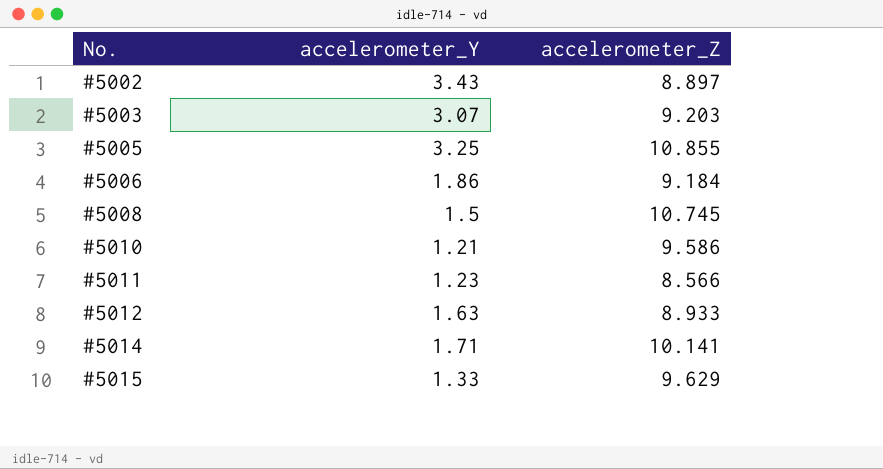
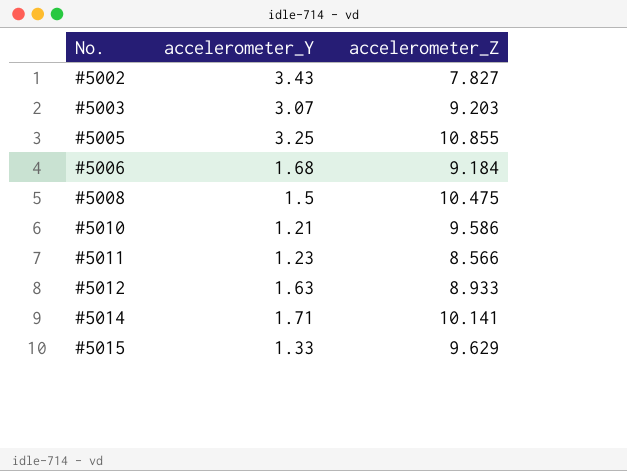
#5002 | accelerometer_Z: 8.897 -> 7.827
#5006 | accelerometer_Y: 1.86 -> 1.68
#5008 | accelerometer_Z: 10.745 -> 10.475

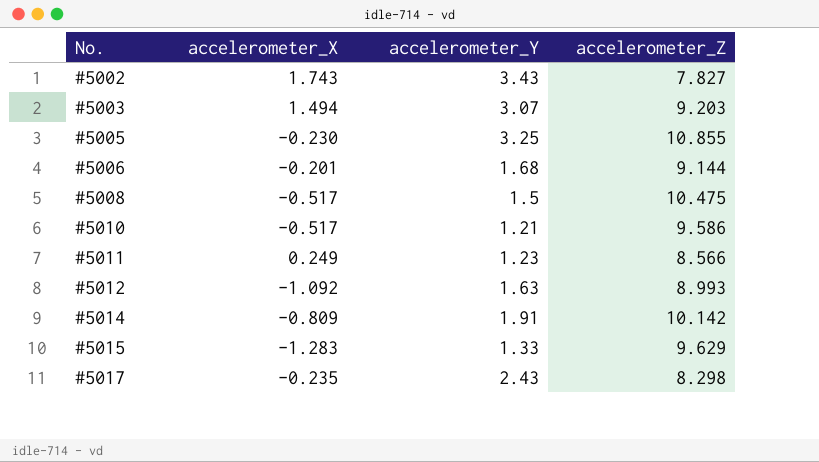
column accelerometer_X | position: none -> 2
#5006 | accelerometer_Z: 9.184 -> 9.144
#5012 | accelerometer_Z: 8.933 -> 8.993
#5014 | accelerometer_Y: 1.71 -> 1.91
#5014 | accelerometer_Z: 10.141 -> 10.142
row #5017: none -> -0.235 | 2.43 | 8.298

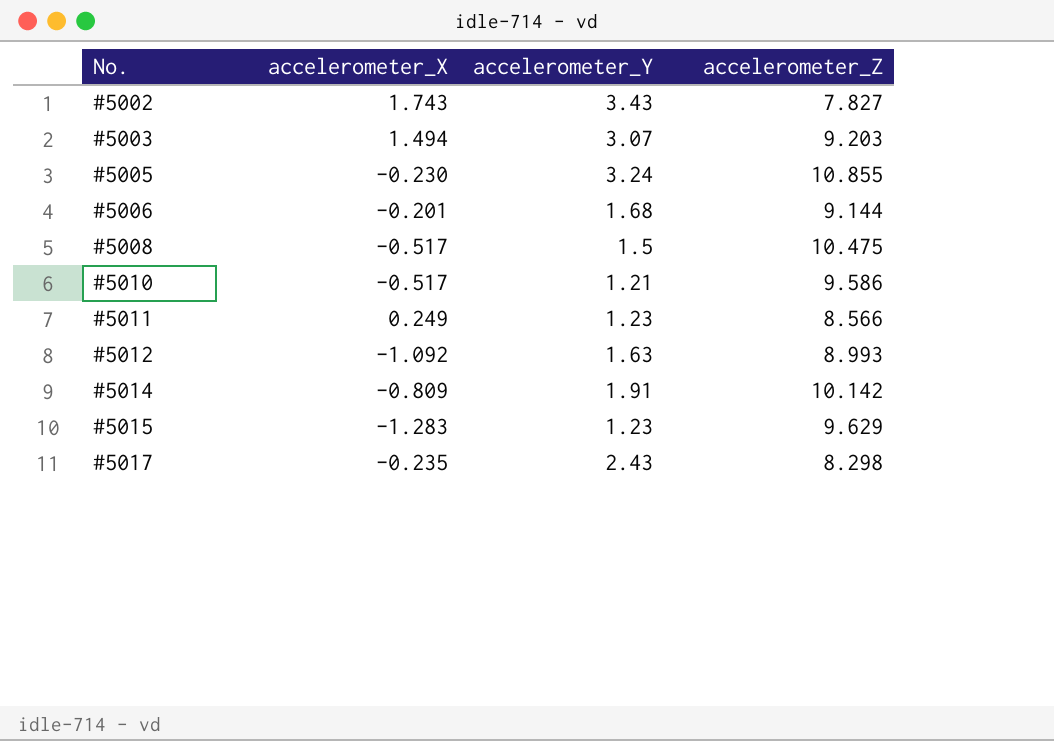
#5005 | accelerometer_Y: 3.25 -> 3.24
#5015 | accelerometer_Y: 1.33 -> 1.23

